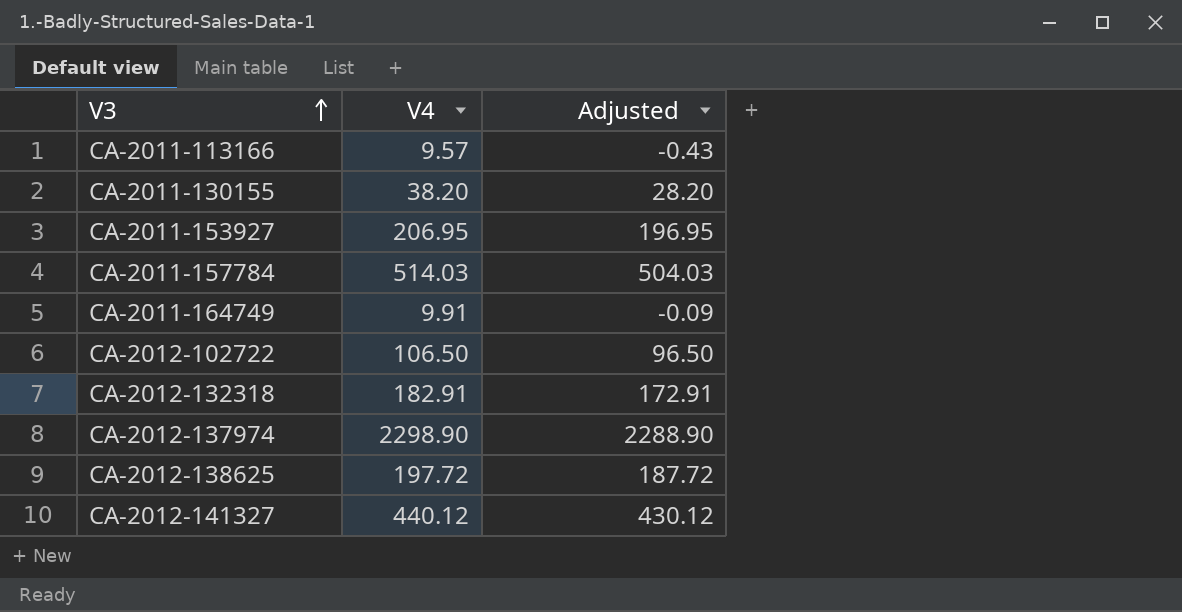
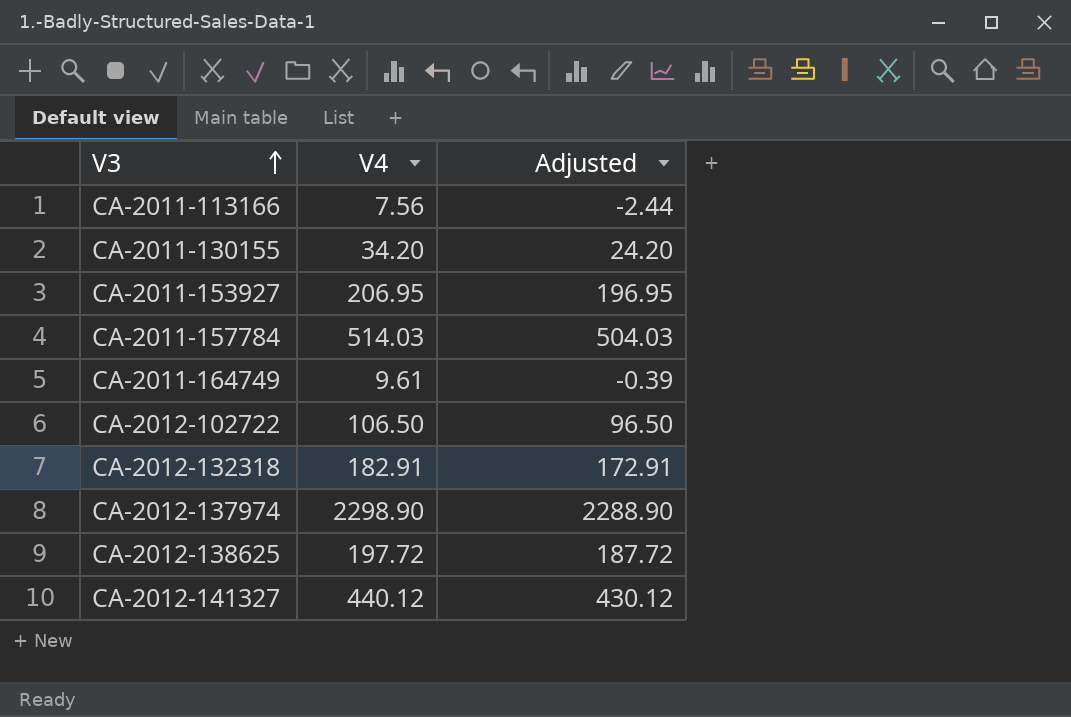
CA-2011-113166 | V4: 9.57 -> 7.56
CA-2011-113166 | Adjusted: -0.43 -> -2.44
CA-2011-130155 | V4: 38.20 -> 34.20
CA-2011-130155 | Adjusted: 28.20 -> 24.20
CA-2011-164749 | V4: 9.91 -> 9.61
CA-2011-164749 | Adjusted: -0.09 -> -0.39

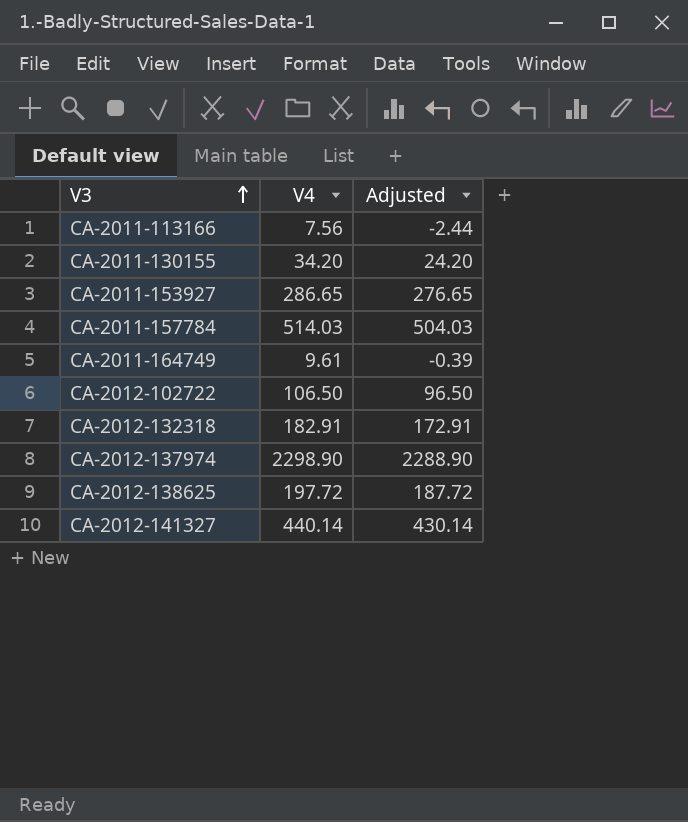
CA-2011-153927 | V4: 206.95 -> 286.65
CA-2011-153927 | Adjusted: 196.95 -> 276.65
CA-2012-141327 | V4: 440.12 -> 440.14
CA-2012-141327 | Adjusted: 430.12 -> 430.14

